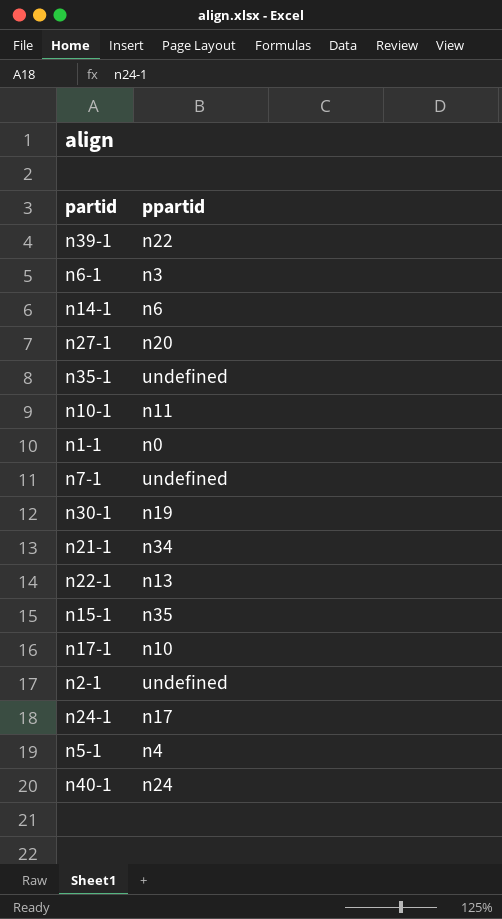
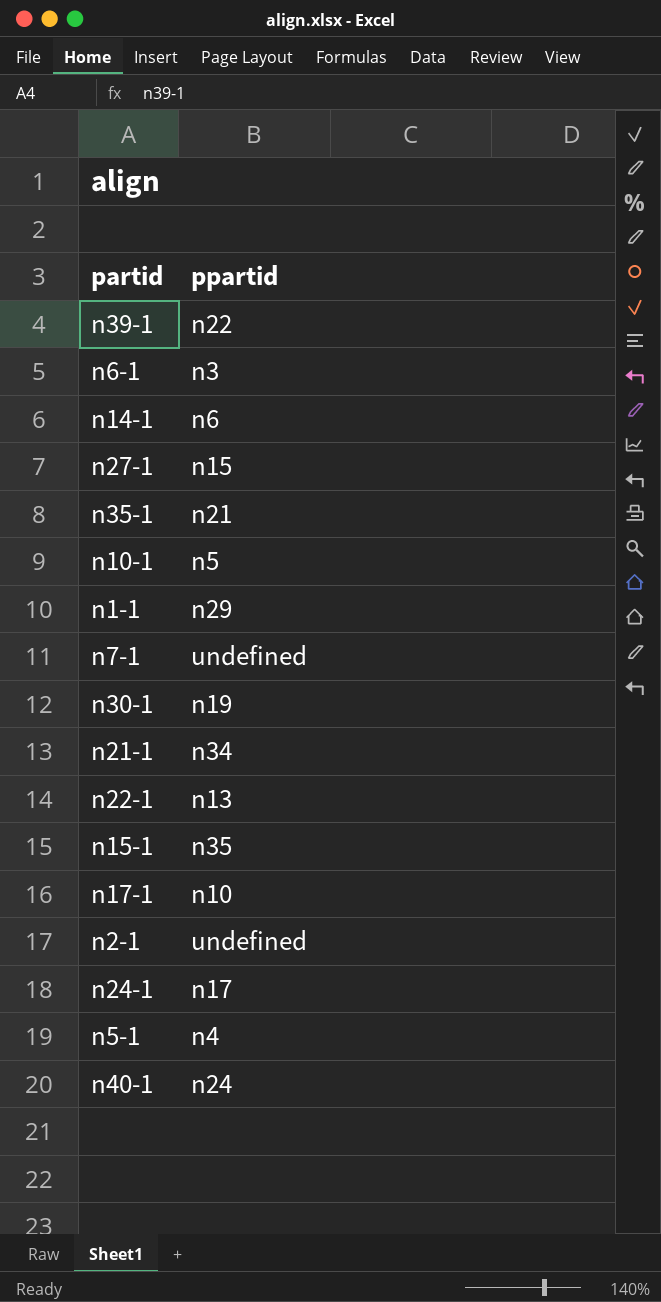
n27-1 | ppartid: n20 -> n15
n35-1 | ppartid: undefined -> n21
n10-1 | ppartid: n11 -> n5
n1-1 | ppartid: n0 -> n29

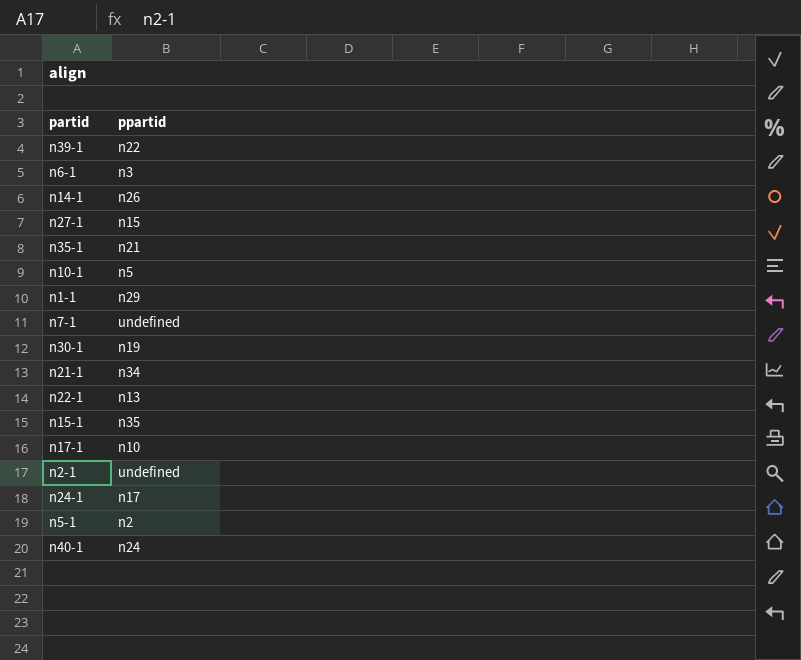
n14-1 | ppartid: n6 -> n26
n5-1 | ppartid: n4 -> n2

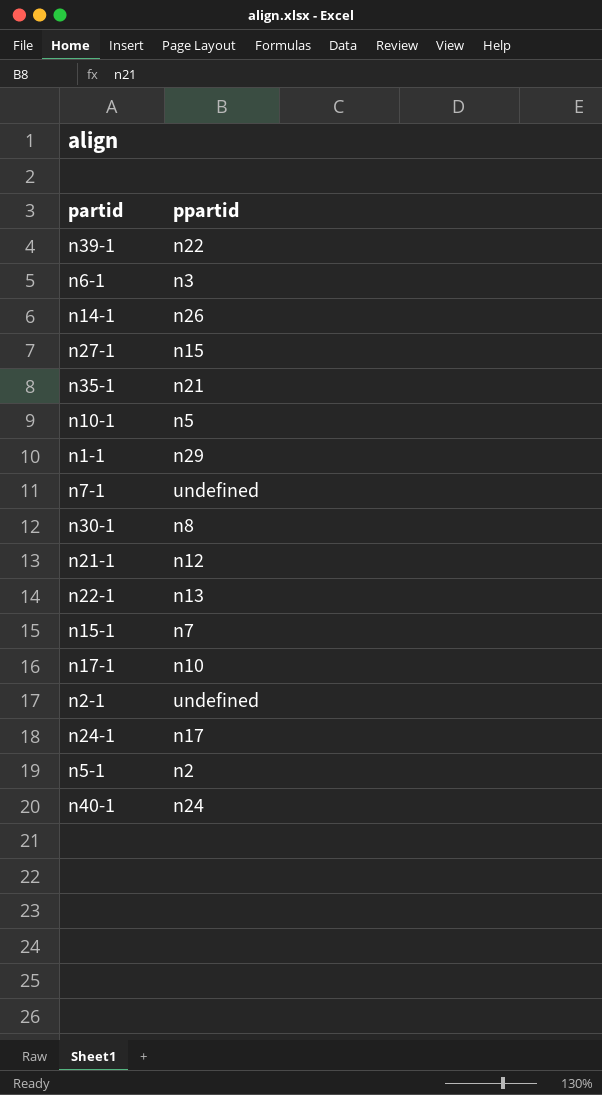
n30-1 | ppartid: n19 -> n8
n21-1 | ppartid: n34 -> n12
n15-1 | ppartid: n35 -> n7

